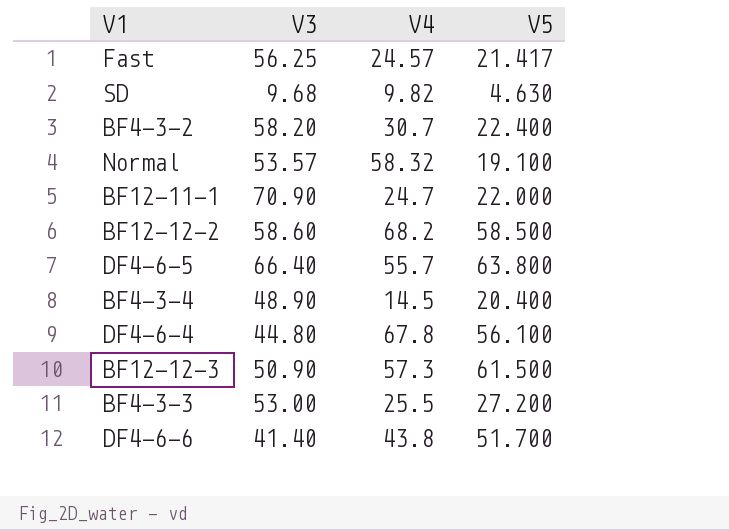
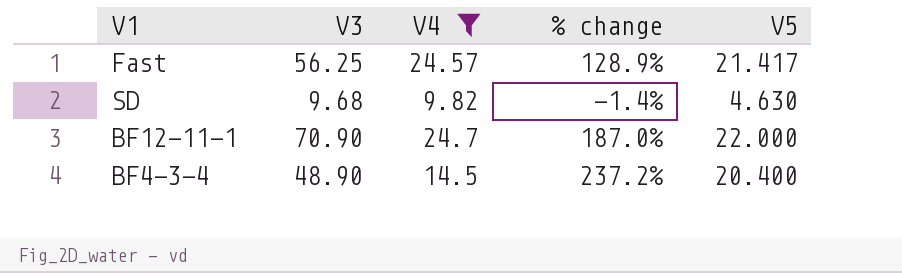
filter: none -> V4 <= 24.7
column % change | formula: none -> ([V3] - [V4]) / [V4]

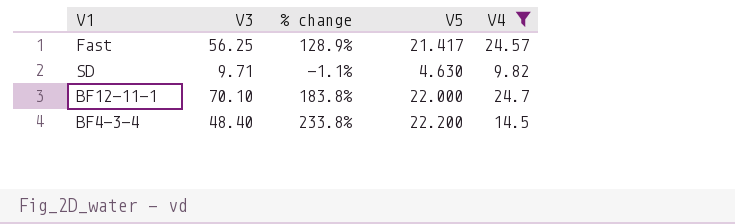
column V4 | position: 3 -> 5
SD | V3: 9.68 -> 9.71
SD | % change: -1.4% -> -1.1%
BF12-11-1 | V3: 70.90 -> 70.10
BF12-11-1 | % change: 187.0% -> 183.8%
BF4-3-4 | V3: 48.90 -> 48.40
BF4-3-4 | % change: 237.2% -> 233.8%
BF4-3-4 | V5: 20.400 -> 22.200

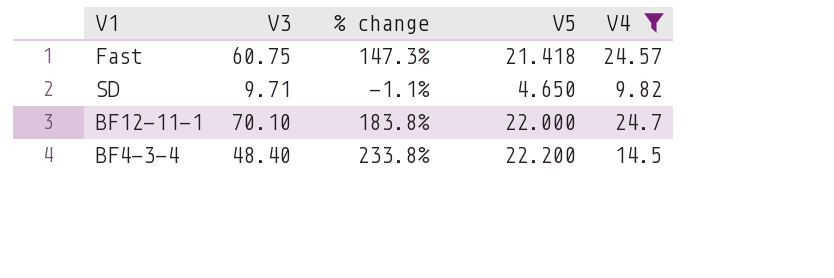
Fast | V3: 56.25 -> 60.75
Fast | % change: 128.9% -> 147.3%
Fast | V5: 21.417 -> 21.418
SD | V5: 4.630 -> 4.650

